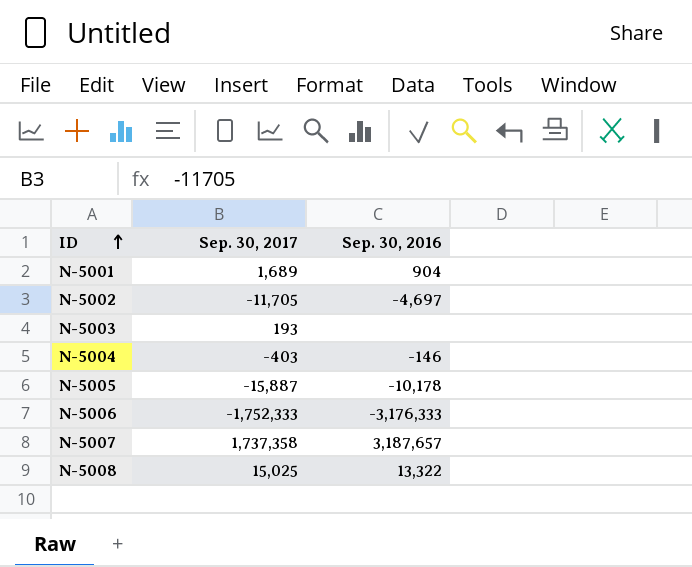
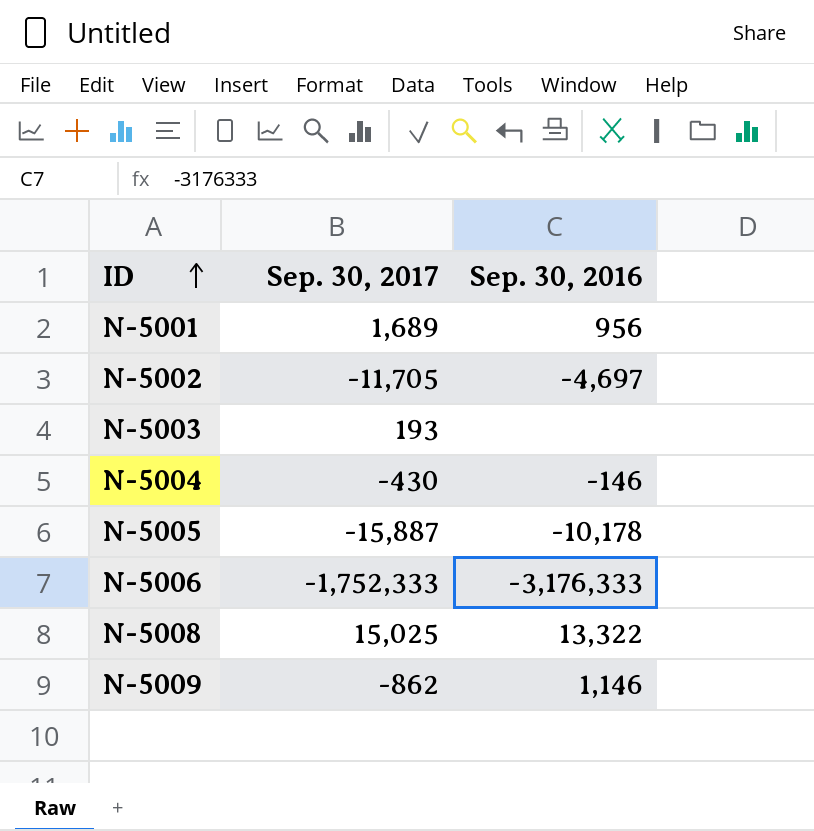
row N-5007: 1,737,358 | 3,187,657 -> none
N-5001 | Sep. 30, 2016: 904 -> 956
N-5004 | Sep. 30, 2017: -403 -> -430
row N-5009: none -> -862 | 1,146

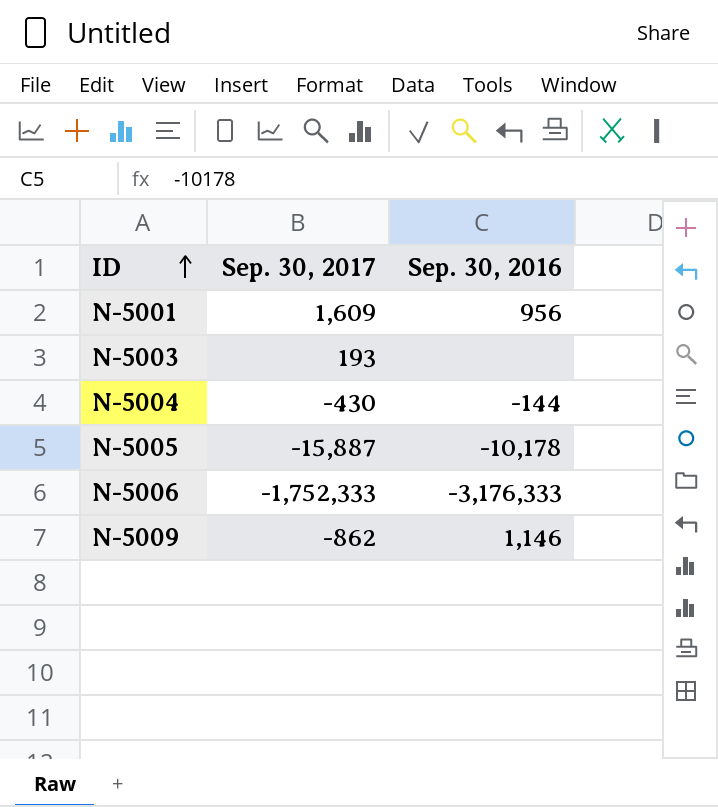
row N-5002: -11,705 | -4,697 -> none
row N-5008: 15,025 | 13,322 -> none
N-5001 | Sep. 30, 2017: 1,689 -> 1,609
N-5004 | Sep. 30, 2016: -146 -> -144

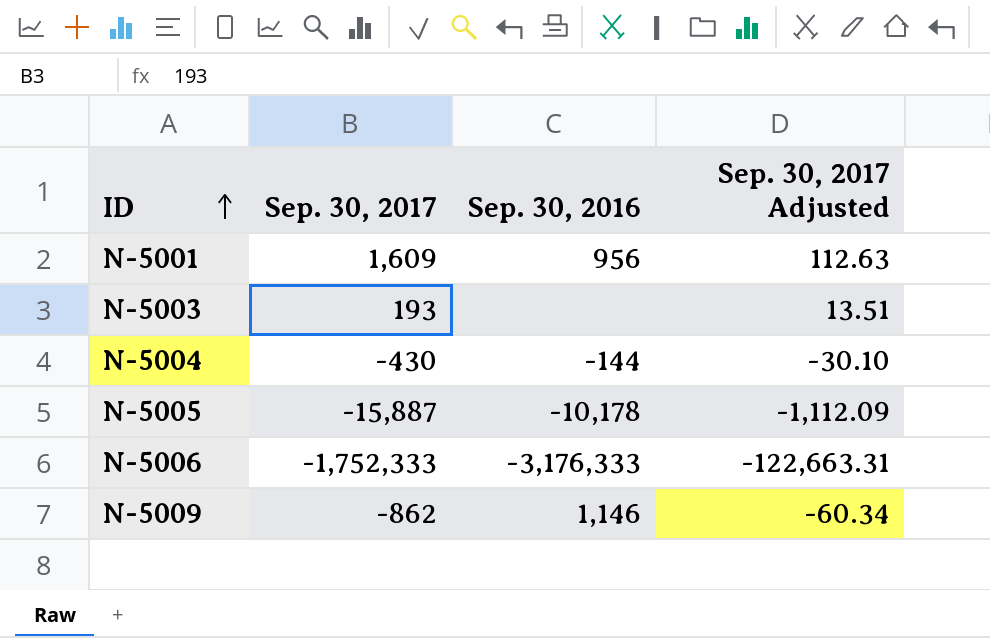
column Sep. 30, 2017 Adjusted | formula: none -> [Sep. 30, 2017] * 0.07

